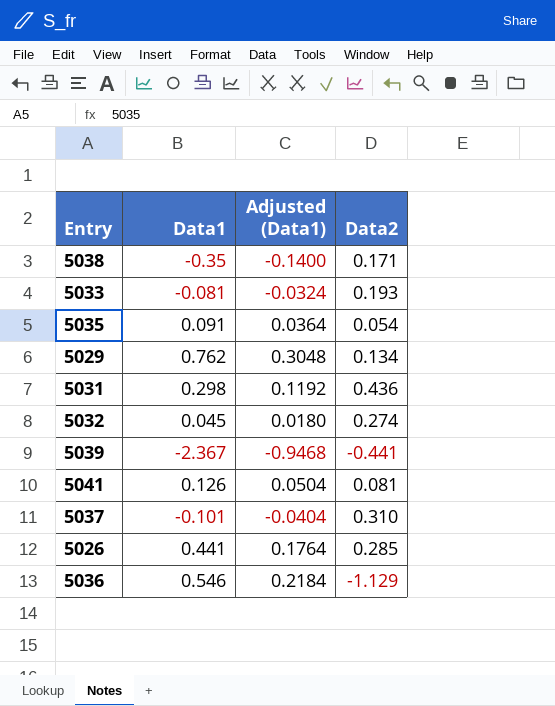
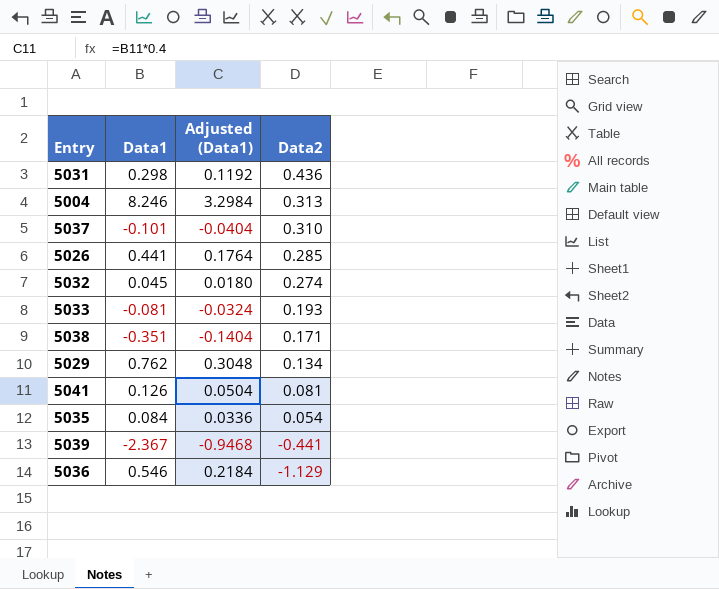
row order: none -> Data2 descending
row 5004: none -> 8.246 | 3.2984 | 0.313
5038 | Data1: -0.35 -> -0.351
5038 | Adjusted (Data1): -0.1400 -> -0.1404
5035 | Data1: 0.091 -> 0.084
5035 | Adjusted (Data1): 0.0364 -> 0.0336

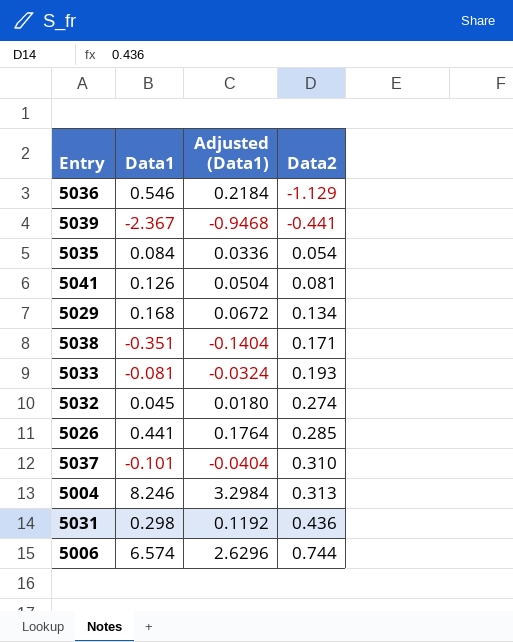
row order: Data2 descending -> Data2 ascending
5029 | Data1: 0.762 -> 0.168
5029 | Adjusted (Data1): 0.3048 -> 0.0672
row 5006: none -> 6.574 | 2.6296 | 0.744

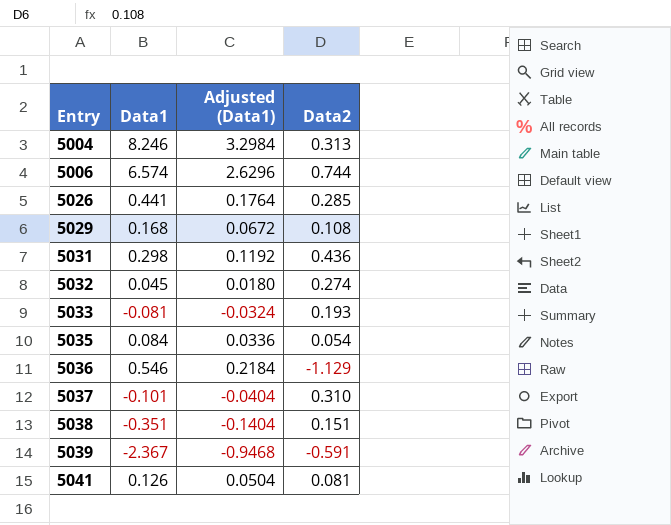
row order: Data2 ascending -> Entry ascending
5029 | Data2: 0.134 -> 0.108
5038 | Data2: 0.171 -> 0.151
5039 | Data2: -0.441 -> -0.591

